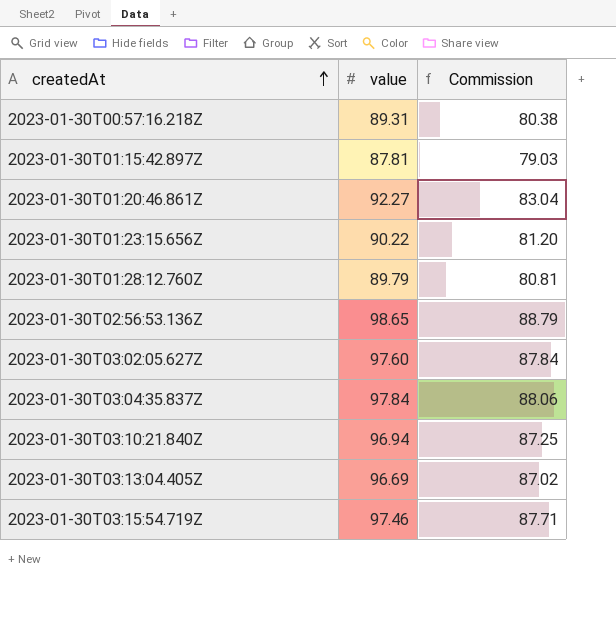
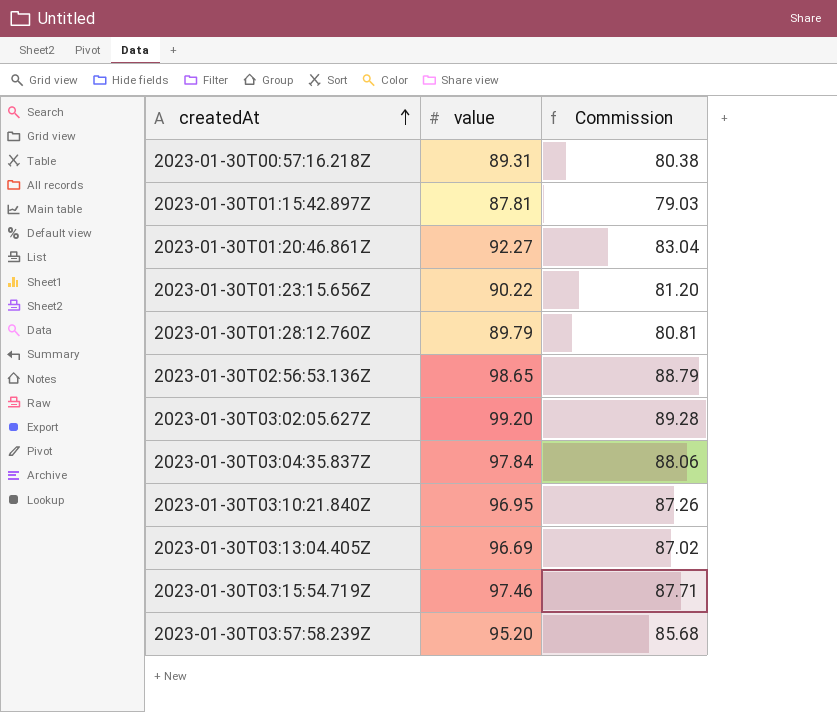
2023-01-30T03:02:05.627Z | value: 97.60 -> 99.20
2023-01-30T03:02:05.627Z | Commission: 87.84 -> 89.28
2023-01-30T03:10:21.840Z | value: 96.94 -> 96.95
2023-01-30T03:10:21.840Z | Commission: 87.25 -> 87.26
row 2023-01-30T03:57:58.239Z: none -> 95.20 | 85.68

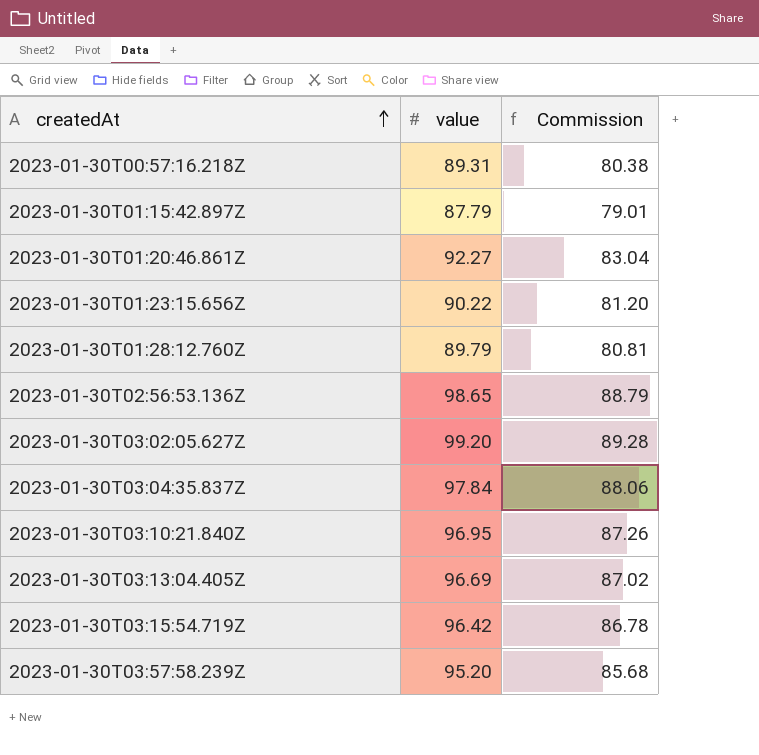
2023-01-30T01:15:42.897Z | value: 87.81 -> 87.79
2023-01-30T01:15:42.897Z | Commission: 79.03 -> 79.01
2023-01-30T03:15:54.719Z | value: 97.46 -> 96.42
2023-01-30T03:15:54.719Z | Commission: 87.71 -> 86.78

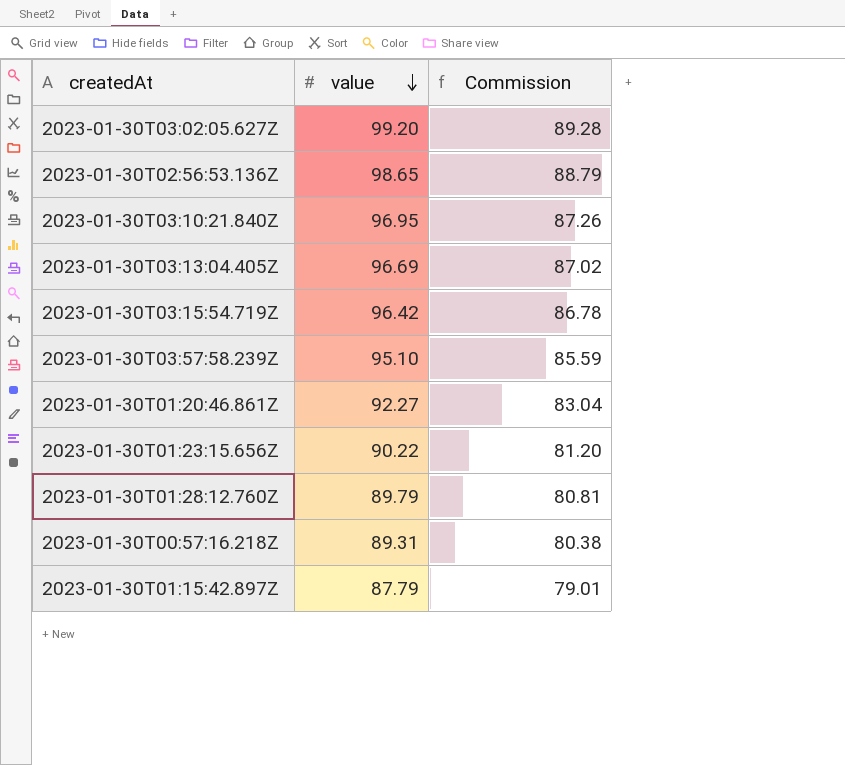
row order: createdAt ascending -> value descending
row 2023-01-30T03:04:35.837Z: 97.84 | 88.06 -> none
2023-01-30T03:57:58.239Z | value: 95.20 -> 95.10
2023-01-30T03:57:58.239Z | Commission: 85.68 -> 85.59

